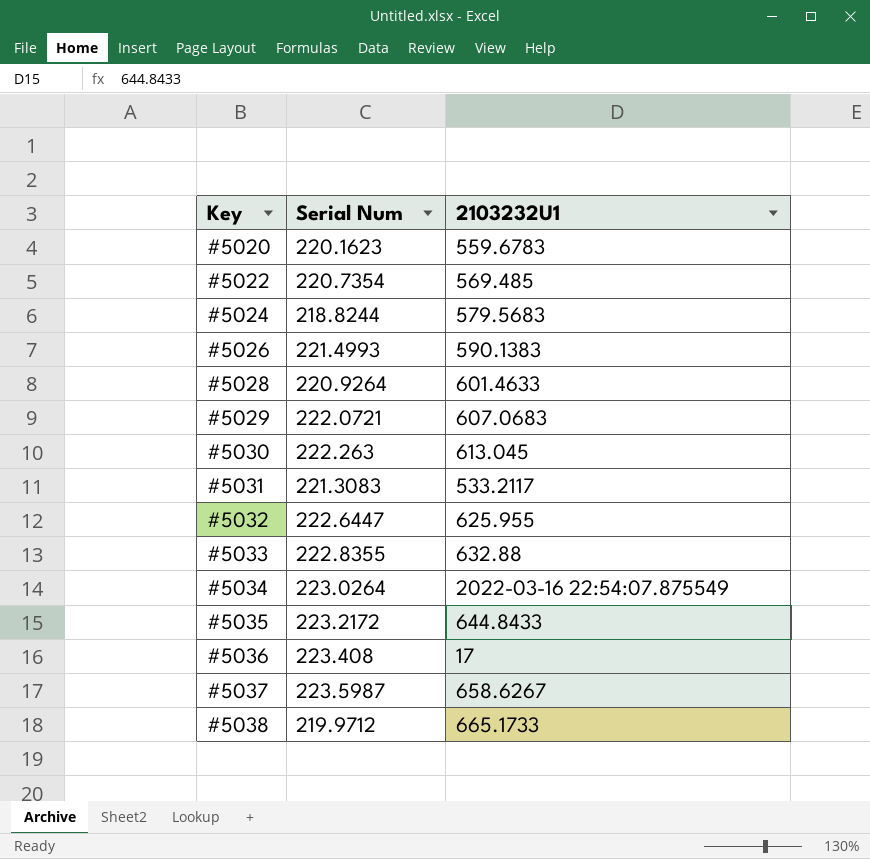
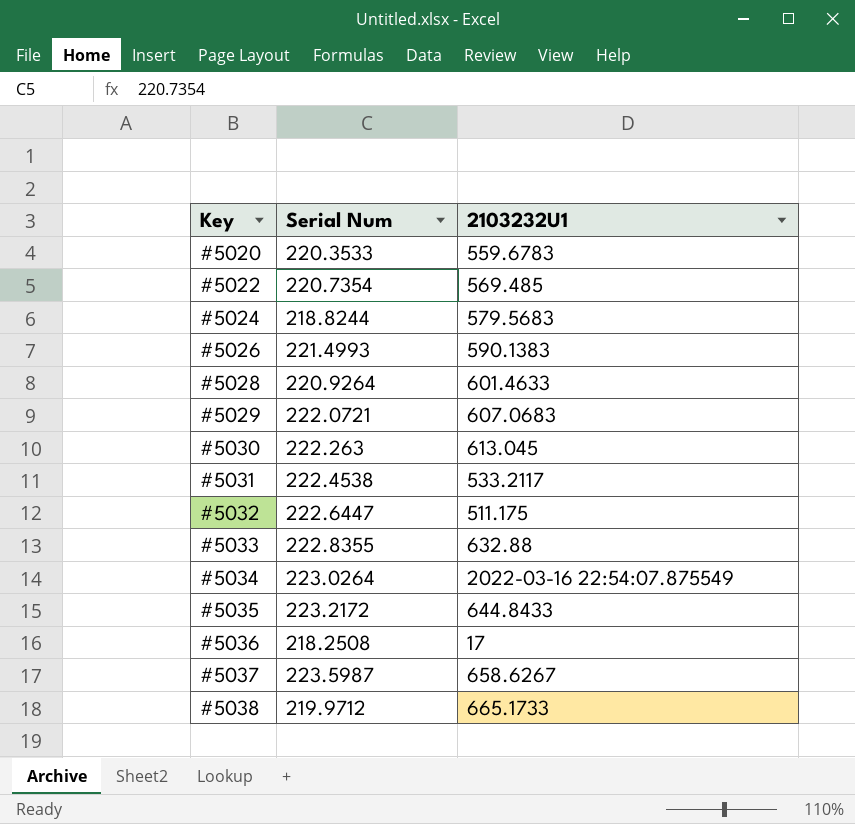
#5020 | Serial Num: 220.1623 -> 220.3533
#5031 | Serial Num: 221.3083 -> 222.4538
#5032 | 2103232U1: 625.955 -> 511.175
#5036 | Serial Num: 223.408 -> 218.2508

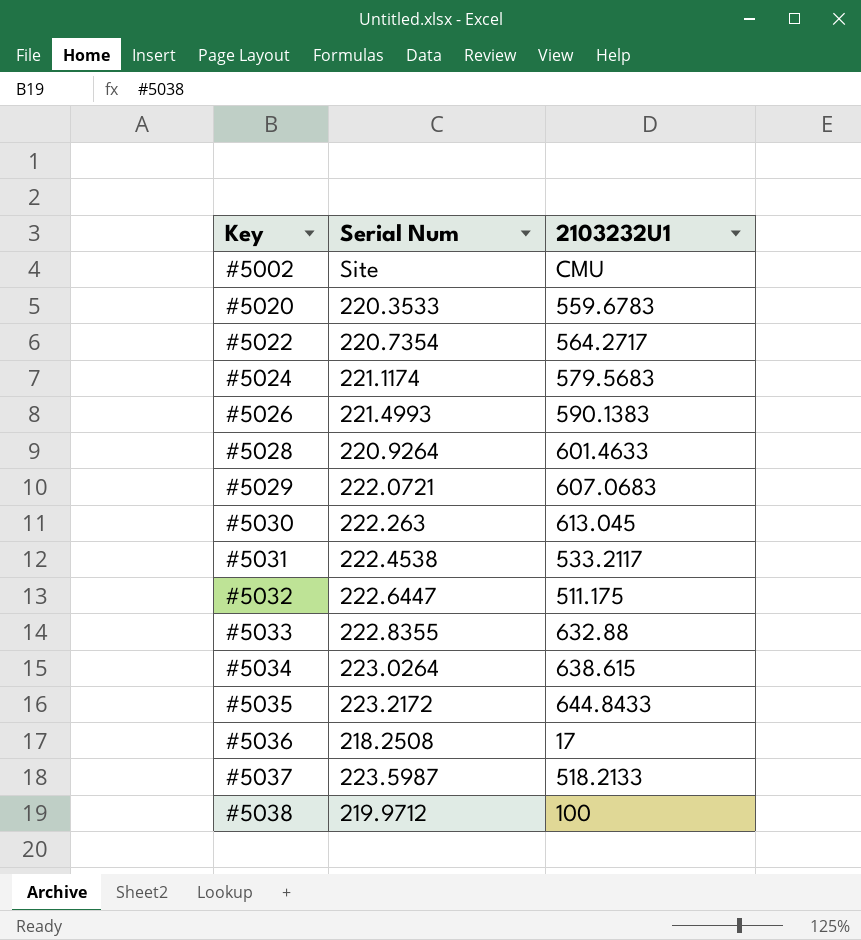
row #5002: none -> Site | CMU
#5022 | 2103232U1: 569.485 -> 564.2717
#5024 | Serial Num: 218.8244 -> 221.1174
#5034 | 2103232U1: 2022-03-16 22:54:07.875549 -> 638.615
#5037 | 2103232U1: 658.6267 -> 518.2133
#5038 | 2103232U1: 665.1733 -> 100

